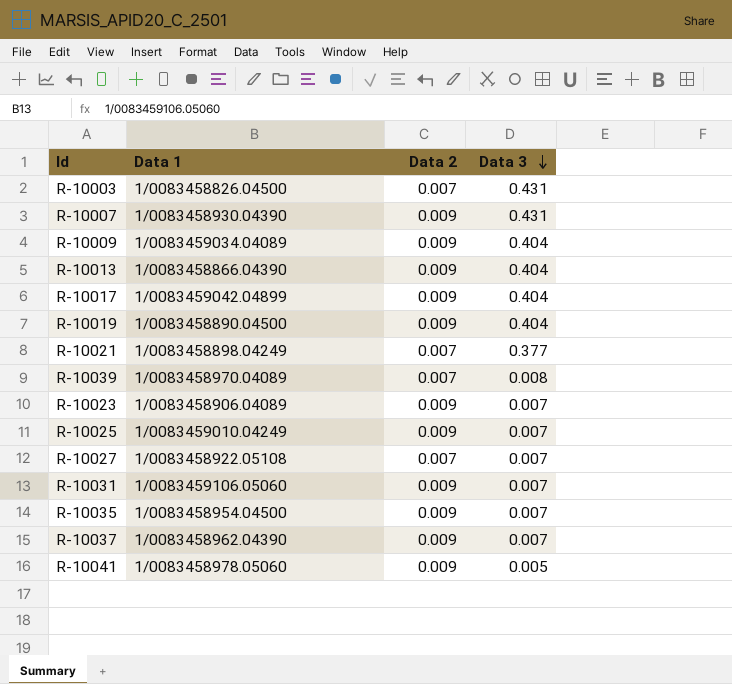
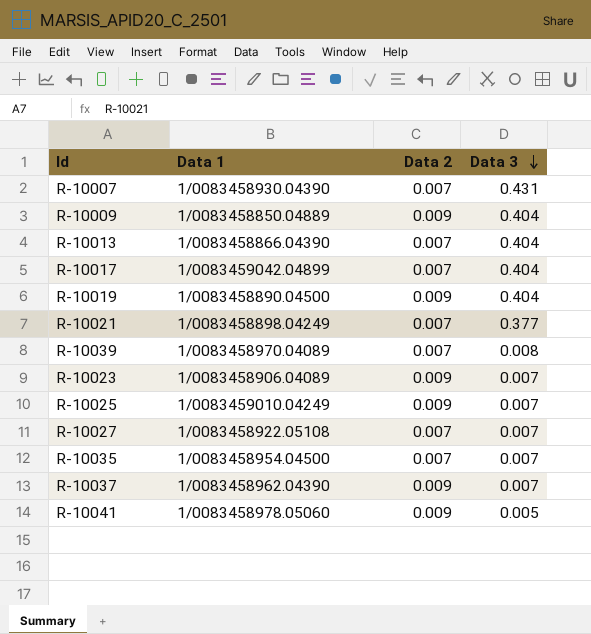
row R-10003: 1/0083458826.04500 | 0.007 | 0.431 -> none
row R-10031: 1/0083459106.05060 | 0.009 | 0.007 -> none
R-10007 | Data 2: 0.009 -> 0.007
R-10009 | Data 1: 1/0083459034.04089 -> 1/0083458850.04889
R-10013 | Data 2: 0.009 -> 0.007
R-10017 | Data 2: 0.009 -> 0.007
R-10035 | Data 2: 0.009 -> 0.007

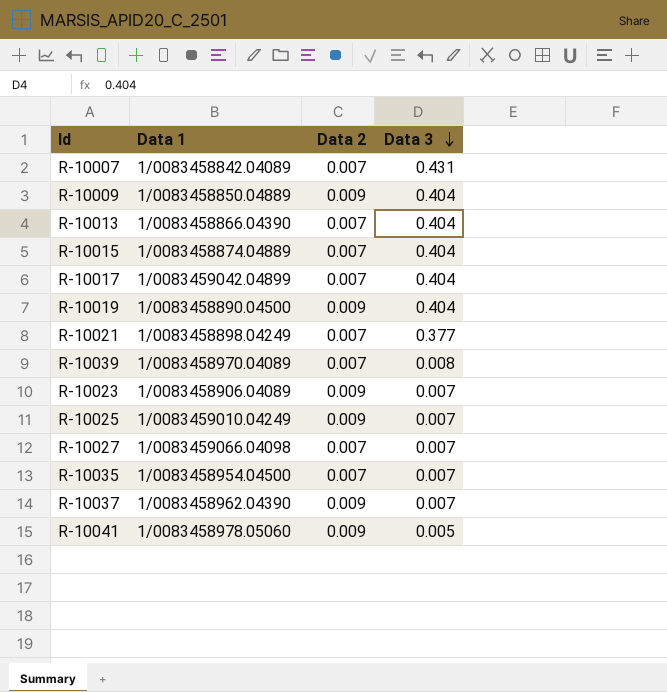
R-10007 | Data 1: 1/0083458930.04390 -> 1/0083458842.04089
row R-10015: none -> 1/0083458874.04889 | 0.007 | 0.404
R-10027 | Data 1: 1/0083458922.05108 -> 1/0083459066.04098

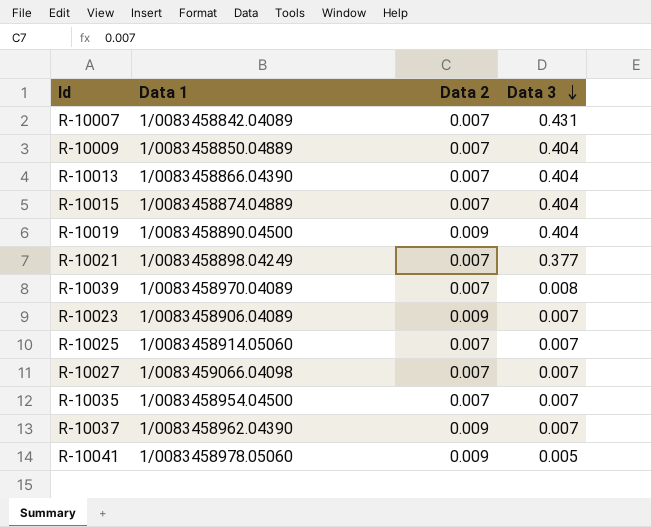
row R-10017: 1/0083459042.04899 | 0.007 | 0.404 -> none
R-10009 | Data 2: 0.009 -> 0.007
R-10025 | Data 1: 1/0083459010.04249 -> 1/0083458914.05060
R-10025 | Data 2: 0.009 -> 0.007

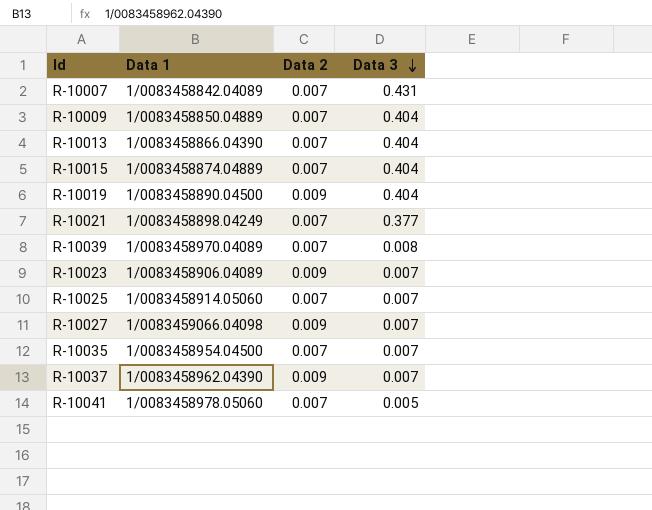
R-10027 | Data 2: 0.007 -> 0.009
R-10041 | Data 2: 0.009 -> 0.007

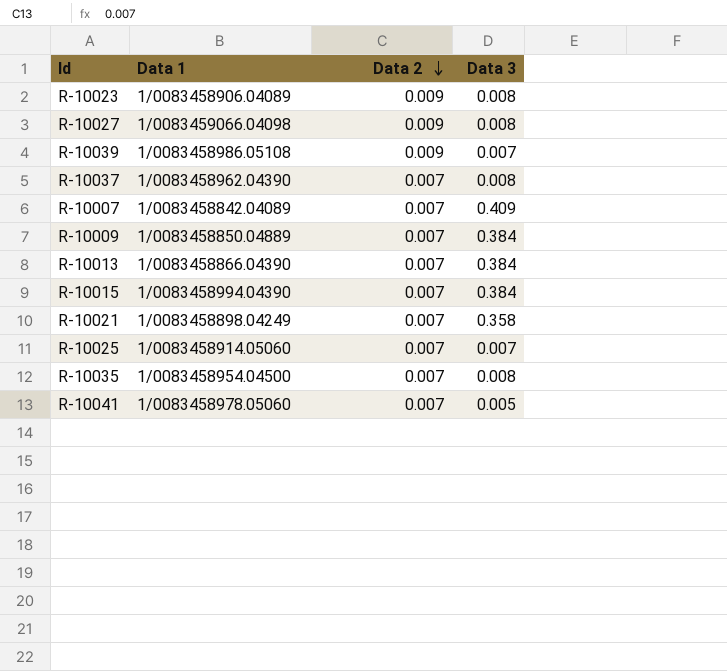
row order: Data 3 descending -> Data 2 descending
row R-10019: 1/0083458890.04500 | 0.009 | 0.404 -> none
R-10023 | Data 3: 0.007 -> 0.008
R-10027 | Data 3: 0.007 -> 0.008
R-10039 | Data 1: 1/0083458970.04089 -> 1/0083458986.05108
R-10039 | Data 2: 0.007 -> 0.009
R-10039 | Data 3: 0.008 -> 0.007
R-10037 | Data 2: 0.009 -> 0.007
R-10037 | Data 3: 0.007 -> 0.008
R-10007 | Data 3: 0.431 -> 0.409
R-10009 | Data 3: 0.404 -> 0.384
R-10013 | Data 3: 0.404 -> 0.384
R-10015 | Data 1: 1/0083458874.04889 -> 1/0083458994.04390
R-10015 | Data 3: 0.404 -> 0.384
R-10021 | Data 3: 0.377 -> 0.358
R-10035 | Data 3: 0.007 -> 0.008

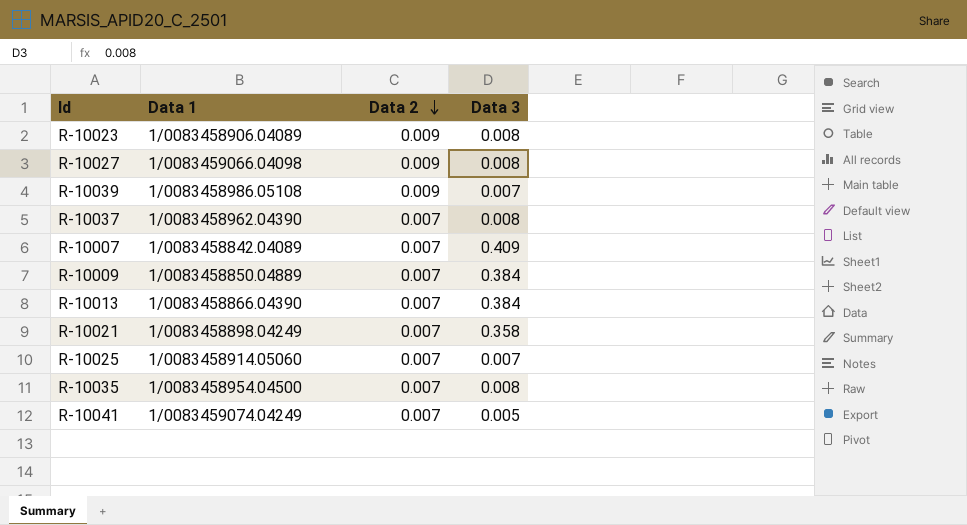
row R-10015: 1/0083458994.04390 | 0.007 | 0.384 -> none
R-10041 | Data 1: 1/0083458978.05060 -> 1/0083459074.04249

